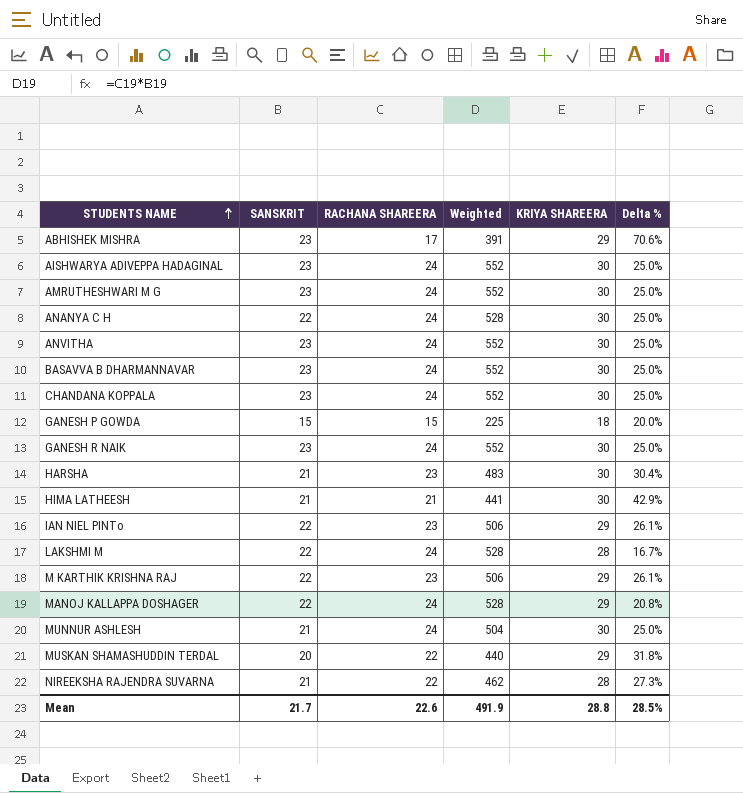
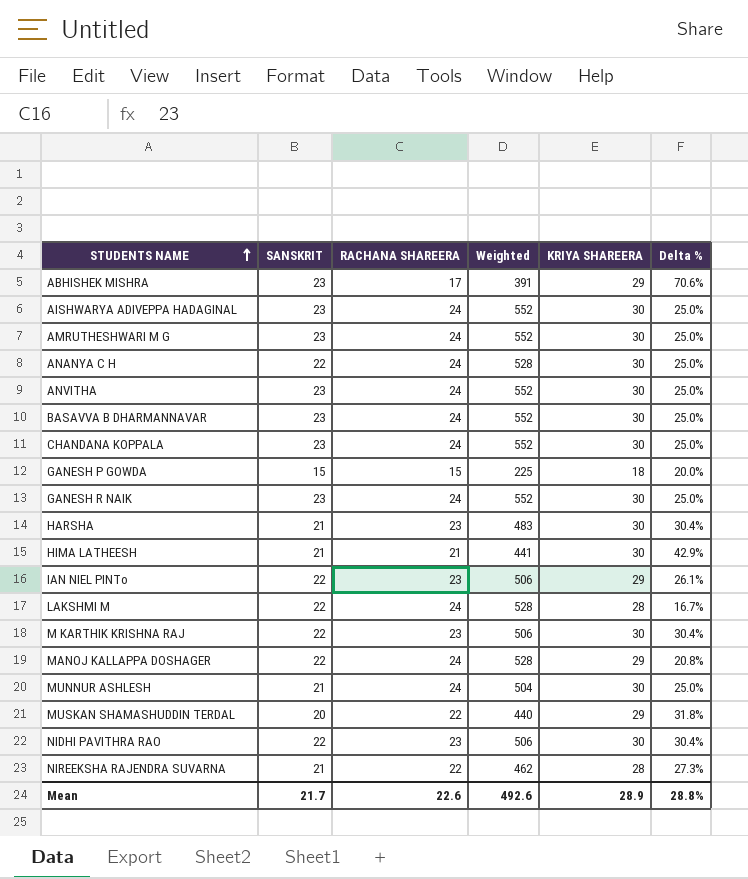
M KARTHIK KRISHNA RAJ | KRIYA SHAREERA: 29 -> 30
M KARTHIK KRISHNA RAJ | Delta %: 26.1% -> 30.4%
row NIDHI PAVITHRA RAO: none -> 22 | 23 | 506 | 30 | 30.4%
Mean | Weighted: 491.9 -> 492.6
Mean | KRIYA SHAREERA: 28.8 -> 28.9
Mean | Delta %: 28.5% -> 28.8%

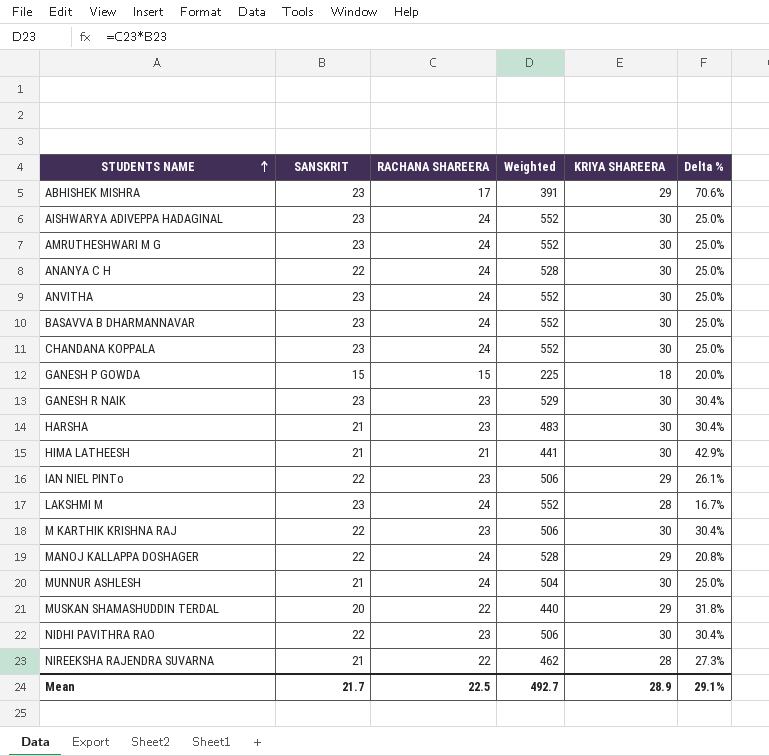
GANESH R NAIK | RACHANA SHAREERA: 24 -> 23
GANESH R NAIK | Weighted: 552 -> 529
GANESH R NAIK | Delta %: 25.0% -> 30.4%
LAKSHMI M | SANSKRIT: 22 -> 23
LAKSHMI M | Weighted: 528 -> 552
Mean | RACHANA SHAREERA: 22.6 -> 22.5
Mean | Weighted: 492.6 -> 492.7
Mean | Delta %: 28.8% -> 29.1%

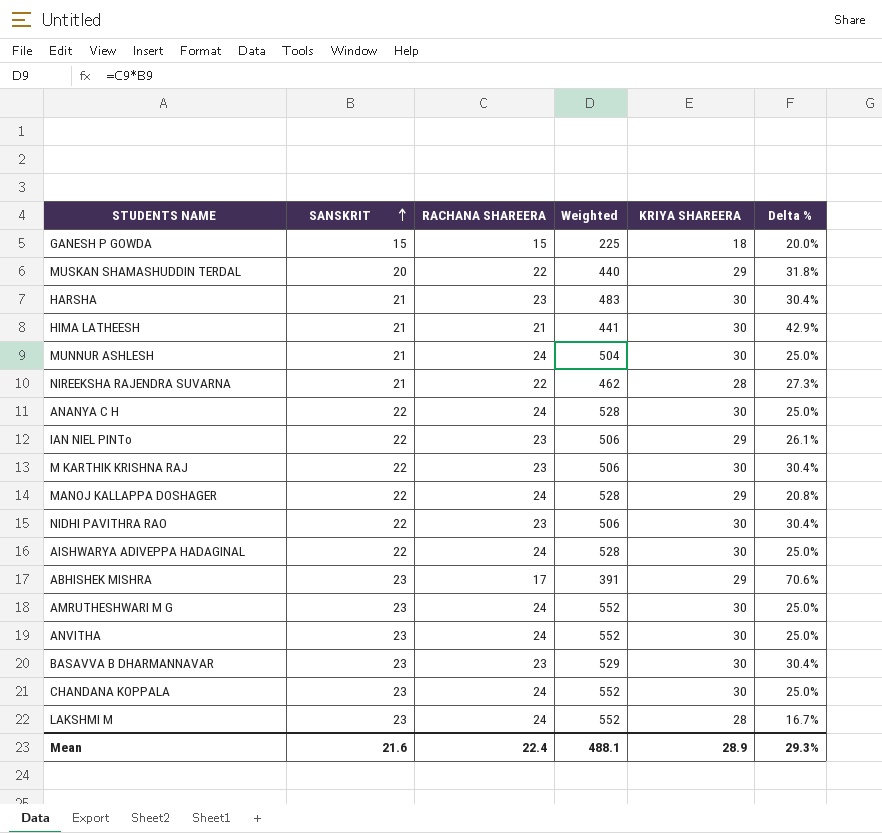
row order: STUDENTS NAME ascending -> SANSKRIT ascending
row GANESH R NAIK: 23 | 23 | 529 | 30 | 30.4% -> none
AISHWARYA ADIVEPPA HADAGINAL | SANSKRIT: 23 -> 22
AISHWARYA ADIVEPPA HADAGINAL | Weighted: 552 -> 528
BASAVVA B DHARMANNAVAR | RACHANA SHAREERA: 24 -> 23
BASAVVA B DHARMANNAVAR | Weighted: 552 -> 529
BASAVVA B DHARMANNAVAR | Delta %: 25.0% -> 30.4%
Mean | SANSKRIT: 21.7 -> 21.6
Mean | RACHANA SHAREERA: 22.5 -> 22.4
Mean | Weighted: 492.7 -> 488.1
Mean | Delta %: 29.1% -> 29.3%

